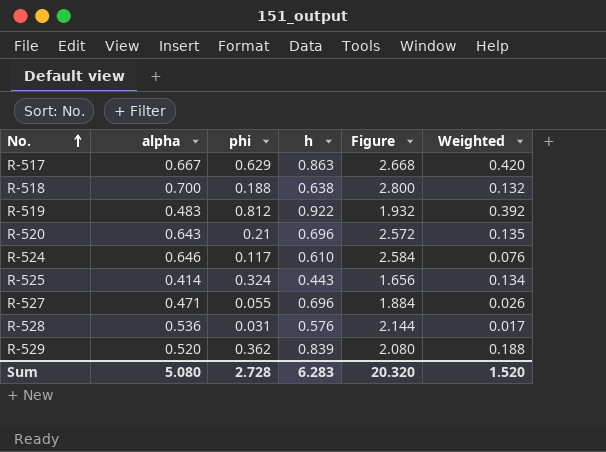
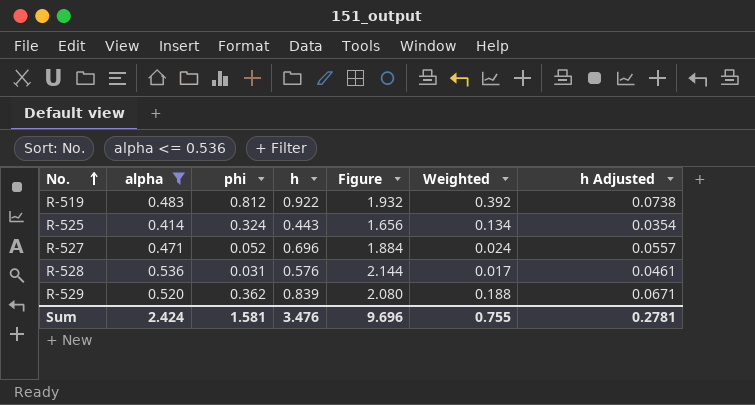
filter: none -> alpha <= 0.536
column h Adjusted | formula: none -> [h] * 0.08
R-527 | phi: 0.055 -> 0.052
R-527 | Weighted: 0.026 -> 0.024
Sum | alpha: 5.080 -> 2.424
Sum | phi: 2.728 -> 1.581
Sum | h: 6.283 -> 3.476
Sum | Figure: 20.320 -> 9.696
Sum | Weighted: 1.520 -> 0.755

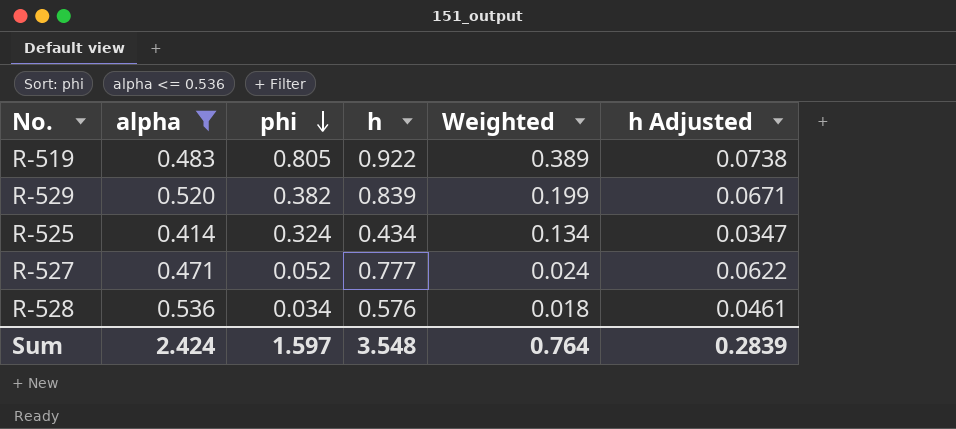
row order: No. ascending -> phi descending
column Figure | formula: [alpha] * 4 -> none
R-519 | phi: 0.812 -> 0.805
R-519 | Weighted: 0.392 -> 0.389
R-529 | phi: 0.362 -> 0.382
R-529 | Weighted: 0.188 -> 0.199
R-525 | h: 0.443 -> 0.434
R-525 | h Adjusted: 0.0354 -> 0.0347
R-527 | h: 0.696 -> 0.777
R-527 | h Adjusted: 0.0557 -> 0.0622
R-528 | phi: 0.031 -> 0.034
R-528 | Weighted: 0.017 -> 0.018
Sum | phi: 1.581 -> 1.597
Sum | h: 3.476 -> 3.548
Sum | Weighted: 0.755 -> 0.764
Sum | h Adjusted: 0.2781 -> 0.2839

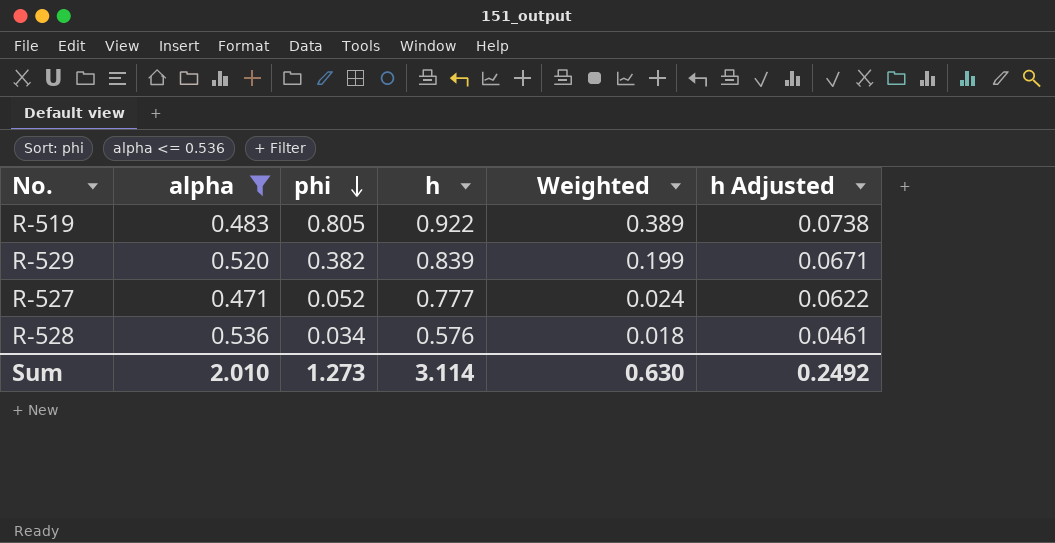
row R-525: 0.414 | 0.324 | 0.434 | 0.134 | 0.0347 -> none
Sum | alpha: 2.424 -> 2.010
Sum | phi: 1.597 -> 1.273
Sum | h: 3.548 -> 3.114
Sum | Weighted: 0.764 -> 0.630
Sum | h Adjusted: 0.2839 -> 0.2492

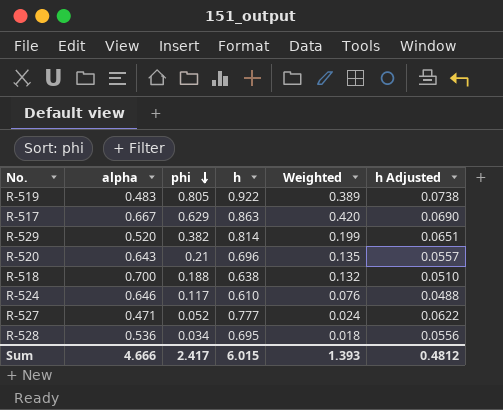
filter: alpha <= 0.536 -> none
R-529 | h: 0.839 -> 0.814
R-529 | h Adjusted: 0.0671 -> 0.0651
R-528 | h: 0.576 -> 0.695
R-528 | h Adjusted: 0.0461 -> 0.0556
Sum | alpha: 2.010 -> 4.666
Sum | phi: 1.273 -> 2.417
Sum | h: 3.114 -> 6.015
Sum | Weighted: 0.630 -> 1.393
Sum | h Adjusted: 0.2492 -> 0.4812

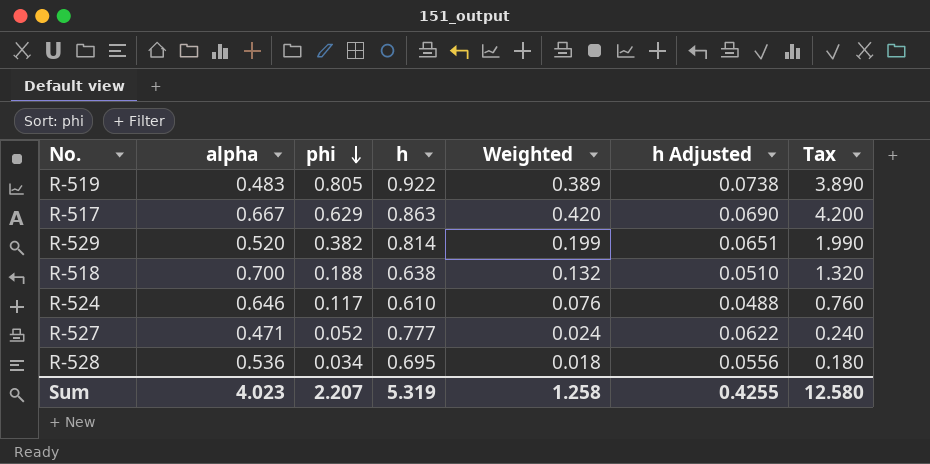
column Tax | formula: none -> [Weighted] * 10
row R-520: 0.643 | 0.21 | 0.696 | 0.135 | 0.0557 -> none
Sum | alpha: 4.666 -> 4.023
Sum | phi: 2.417 -> 2.207
Sum | h: 6.015 -> 5.319
Sum | Weighted: 1.393 -> 1.258
Sum | h Adjusted: 0.4812 -> 0.4255

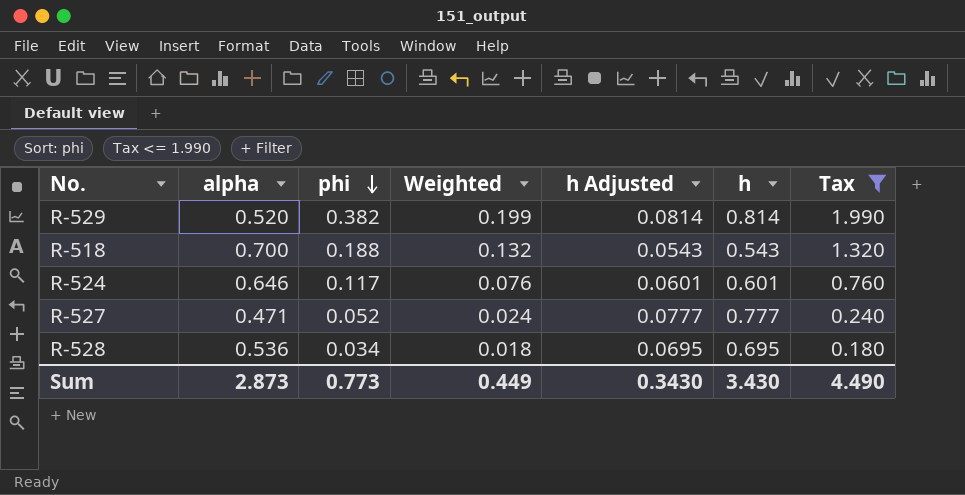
filter: none -> Tax <= 1.990
column h Adjusted | formula: [h] * 0.08 -> [h] * 0.1
column h | position: 4 -> 6
R-518 | h: 0.638 -> 0.543
R-524 | h: 0.610 -> 0.601
Sum | alpha: 4.023 -> 2.873
Sum | phi: 2.207 -> 0.773
Sum | Weighted: 1.258 -> 0.449
Sum | h Adjusted: 0.4255 -> 0.3430
Sum | h: 5.319 -> 3.430
Sum | Tax: 12.580 -> 4.490

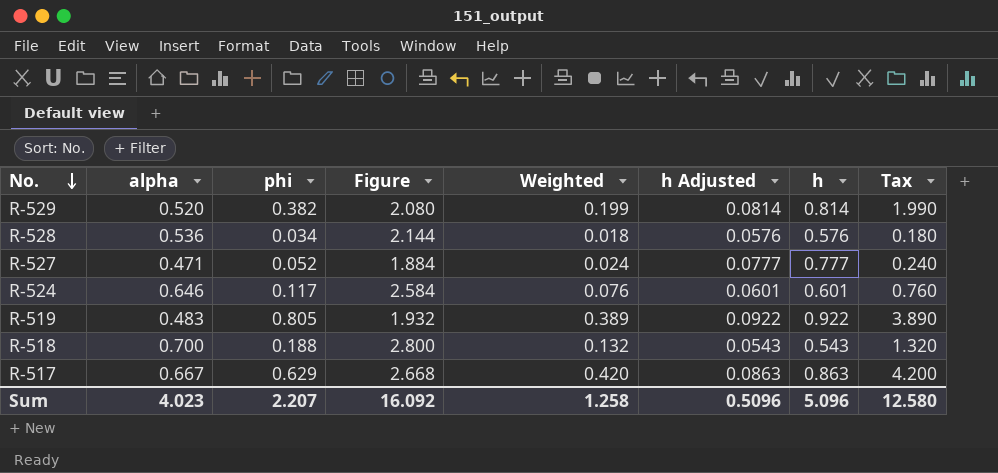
filter: Tax <= 1.990 -> none
row order: phi descending -> No. descending
column Figure | formula: none -> [alpha] * 4
R-528 | h Adjusted: 0.0695 -> 0.0576
R-528 | h: 0.695 -> 0.576
Sum | alpha: 2.873 -> 4.023
Sum | phi: 0.773 -> 2.207
Sum | Weighted: 0.449 -> 1.258
Sum | h Adjusted: 0.3430 -> 0.5096
Sum | h: 3.430 -> 5.096
Sum | Tax: 4.490 -> 12.580

